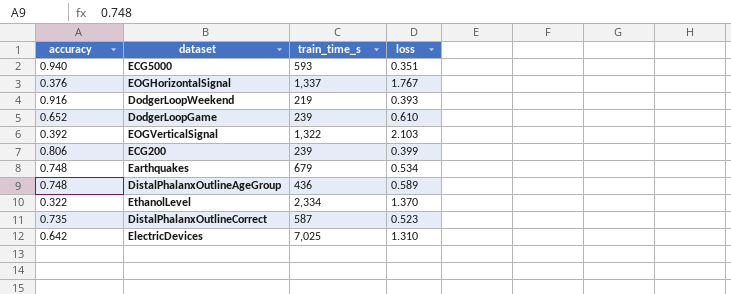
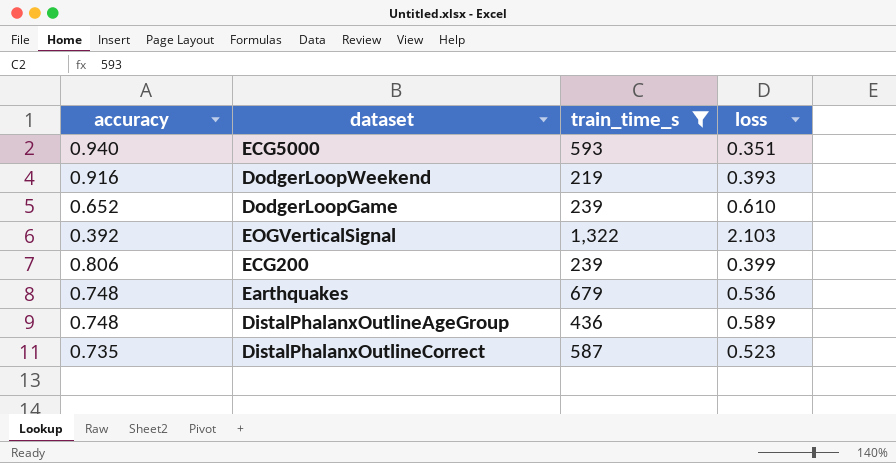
filter: none -> train_time_s <= 1,322
Earthquakes | loss: 0.534 -> 0.536

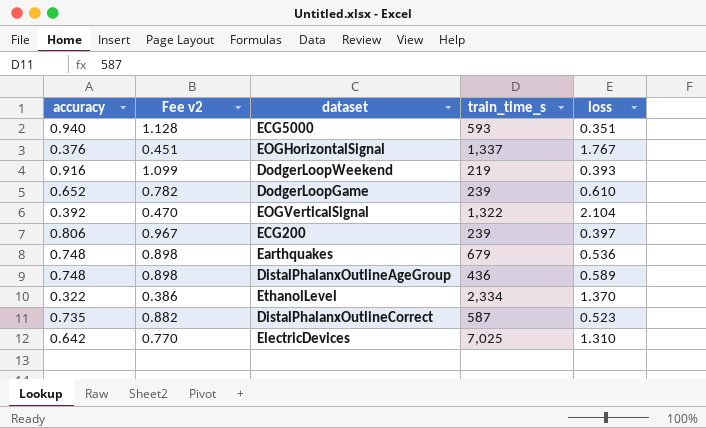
filter: train_time_s <= 1,322 -> none
column Fee v2 | formula: none -> [accuracy] * 1.2
EOGVerticalSignal | loss: 2.103 -> 2.104
ECG200 | loss: 0.399 -> 0.397

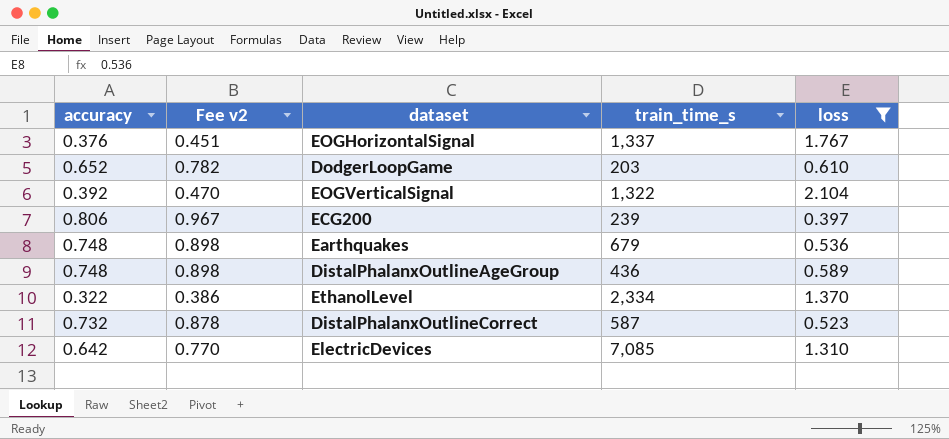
filter: none -> loss >= 0.397
DodgerLoopGame | train_time_s: 239 -> 203
DistalPhalanxOutlineCorrect | accuracy: 0.735 -> 0.732
DistalPhalanxOutlineCorrect | Fee v2: 0.882 -> 0.878
ElectricDevices | train_time_s: 7,025 -> 7,085

